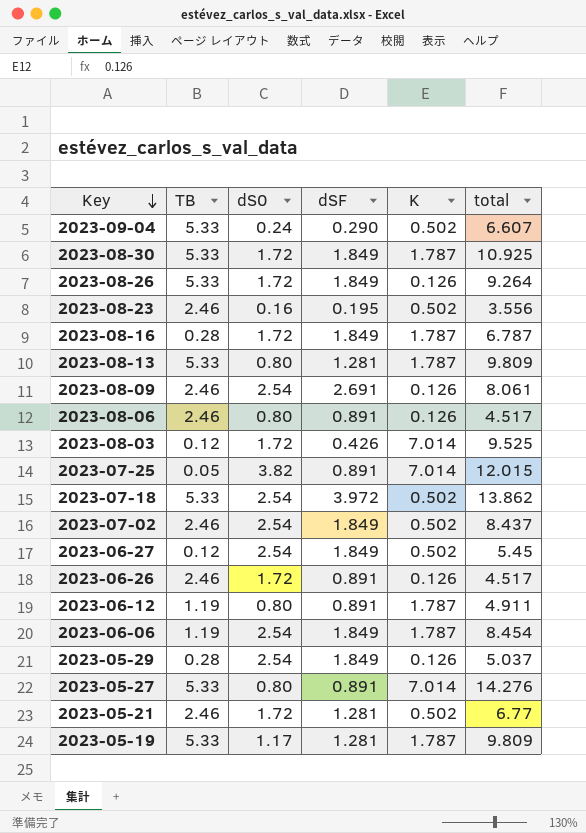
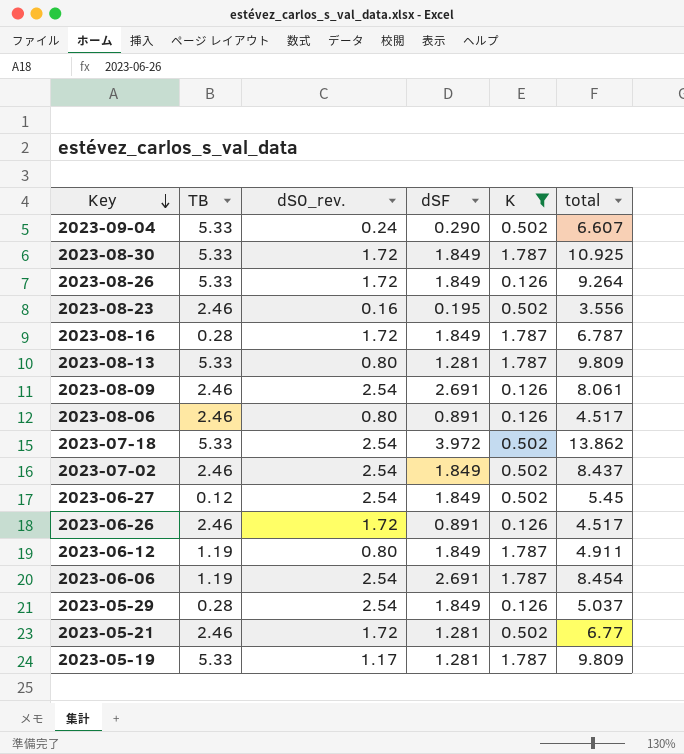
filter: none -> K != 7.014
column name: dS0 -> dS0_rev.
2023-06-12 | dSF: 0.891 -> 1.849
2023-06-06 | dSF: 1.849 -> 2.691

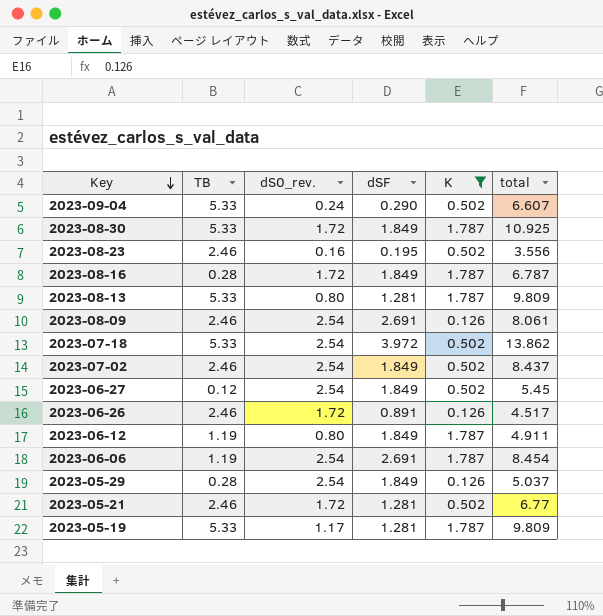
row 2023-08-26: 5.33 | 1.72 | 1.849 | 0.126 | 9.264 -> none
row 2023-08-06: 2.46 | 0.80 | 0.891 | 0.126 | 4.517 -> none

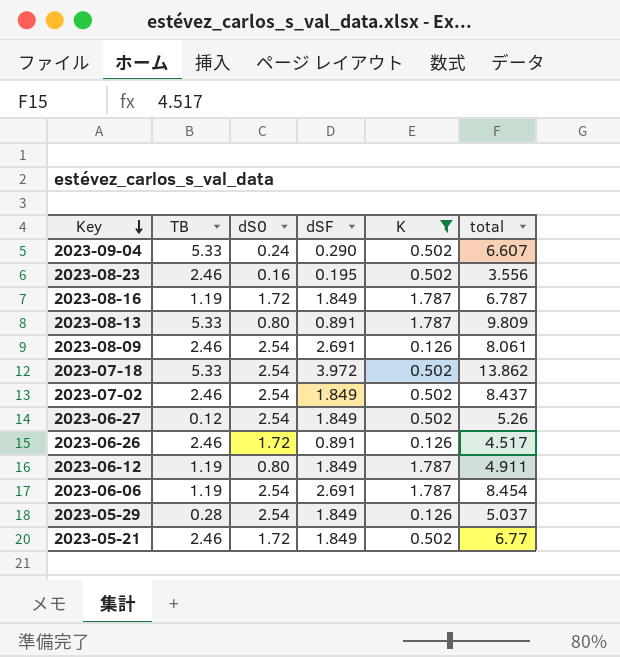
column name: dS0_rev. -> dS0
row 2023-08-30: 5.33 | 1.72 | 1.849 | 1.787 | 10.925 -> none
row 2023-05-19: 5.33 | 1.17 | 1.281 | 1.787 | 9.809 -> none
2023-08-16 | TB: 0.28 -> 1.19
2023-08-13 | dSF: 1.281 -> 0.891
2023-06-27 | total: 5.45 -> 5.26
2023-05-21 | dSF: 1.281 -> 1.849

